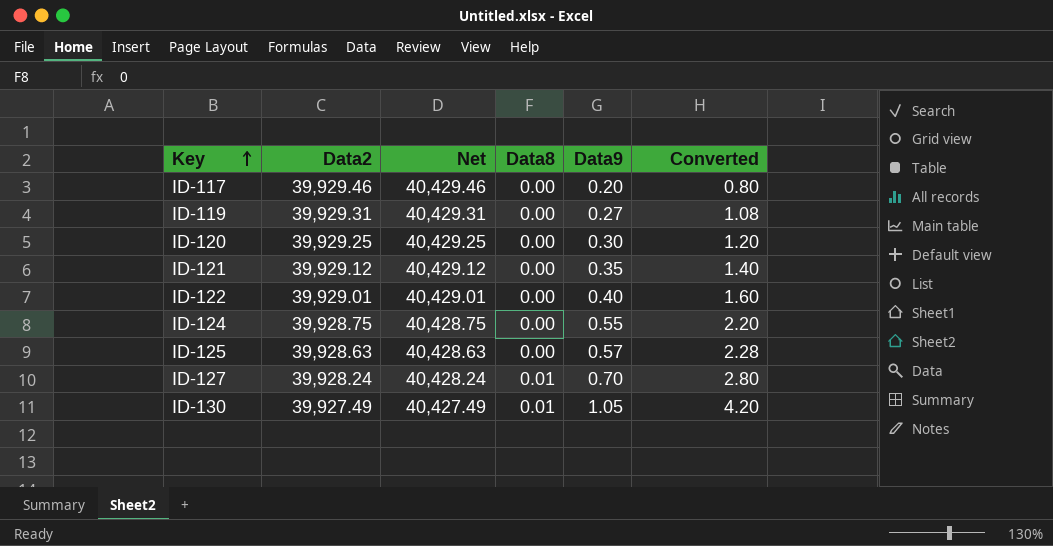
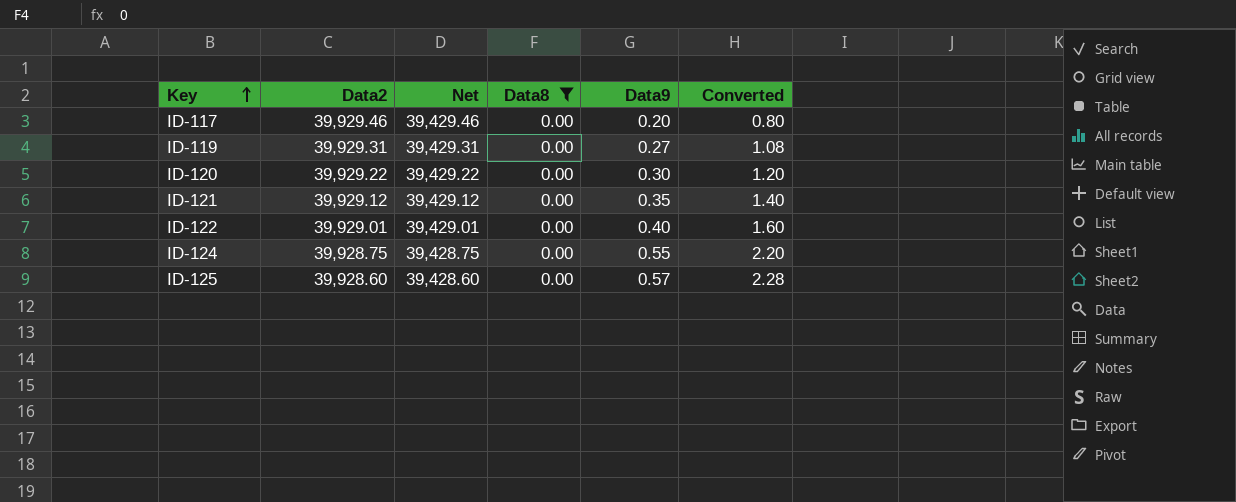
filter: none -> Data8 = 0.00
column Net | formula: [Data2] + 500 -> [Data2] - 500
ID-120 | Data2: 39,929.25 -> 39,929.22
ID-125 | Data2: 39,928.63 -> 39,928.60

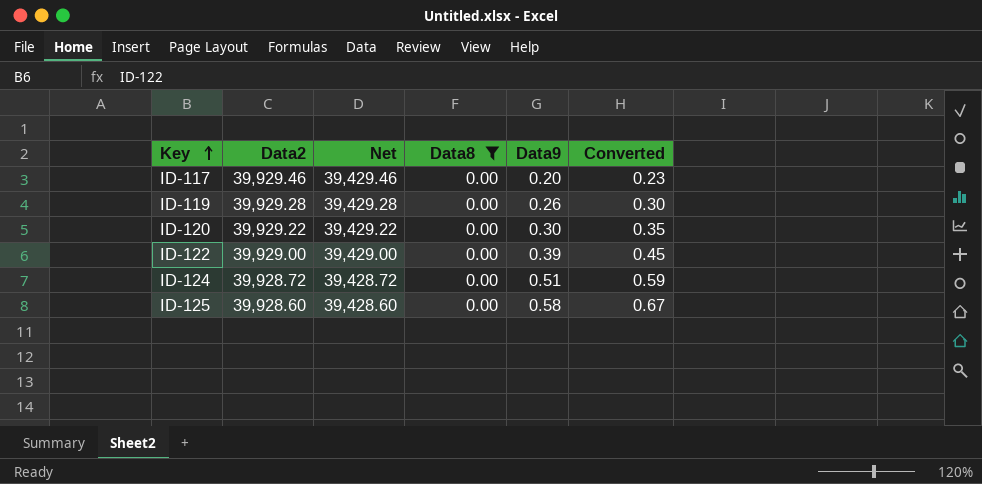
column Converted | formula: [Data9] * 4 -> [Data9] * 1.15
row ID-121: 39,929.12 | 39,429.12 | 0.00 | 0.35 | 1.40 -> none
ID-119 | Data2: 39,929.31 -> 39,929.28
ID-119 | Net: 39,429.31 -> 39,429.28
ID-119 | Data9: 0.27 -> 0.26
ID-122 | Data2: 39,929.01 -> 39,929.00
ID-122 | Net: 39,429.01 -> 39,429.00
ID-122 | Data9: 0.40 -> 0.39
ID-124 | Data2: 39,928.75 -> 39,928.72
ID-124 | Net: 39,428.75 -> 39,428.72
ID-124 | Data9: 0.55 -> 0.51
ID-125 | Data9: 0.57 -> 0.58

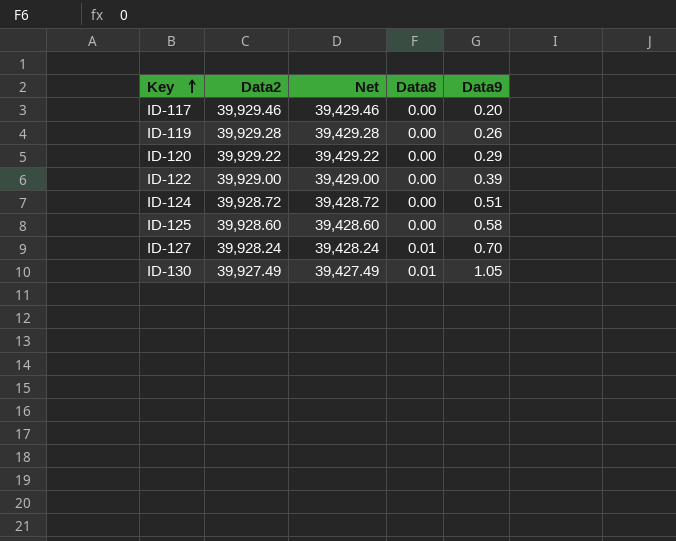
filter: Data8 = 0.00 -> none
column Converted | formula: [Data9] * 1.15 -> none
ID-120 | Data9: 0.30 -> 0.29

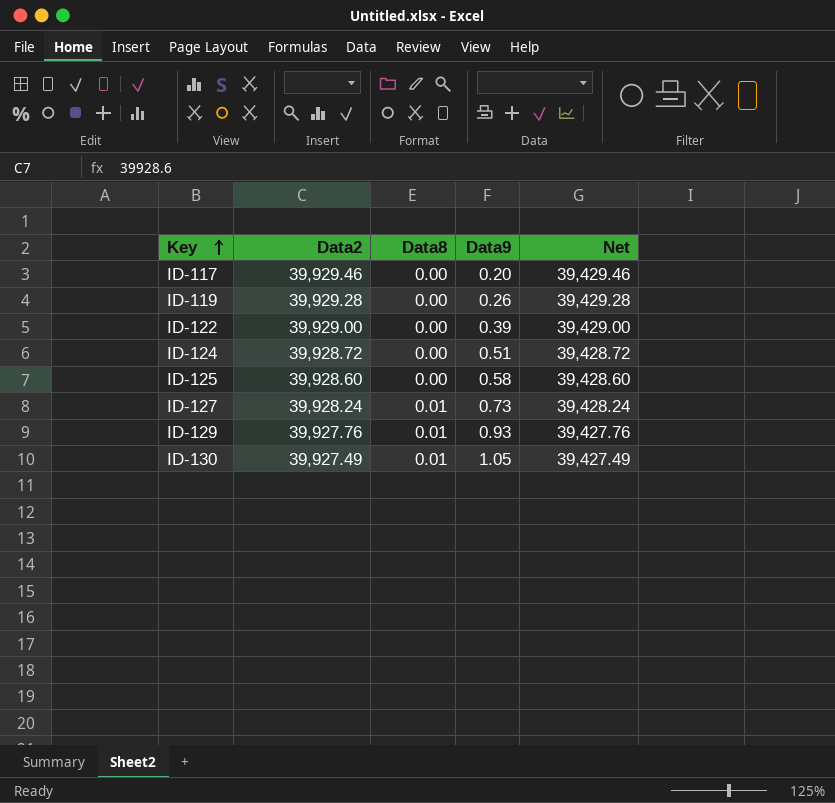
column Net | position: 3 -> 5
row ID-120: 39,929.22 | 39,429.22 | 0.00 | 0.29 -> none
ID-127 | Data9: 0.70 -> 0.73
row ID-129: none -> 39,927.76 | 0.01 | 0.93 | 39,427.76

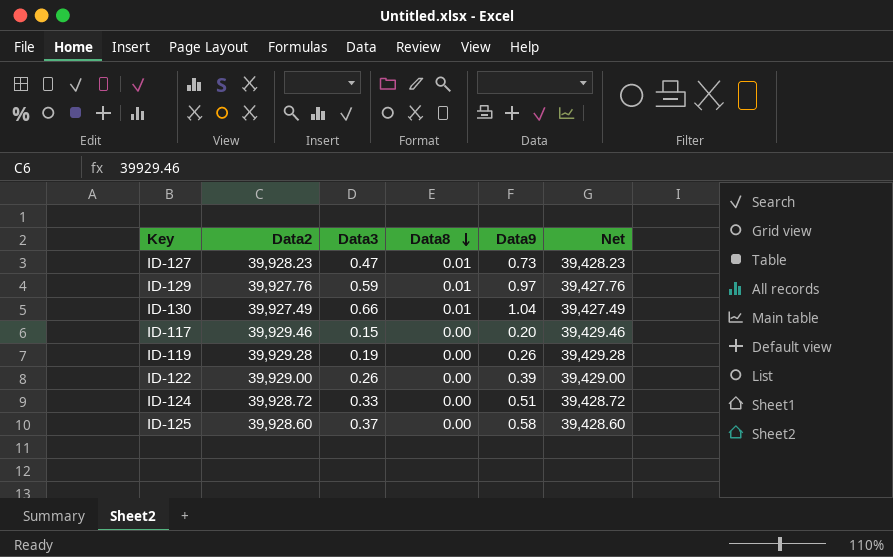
row order: Key ascending -> Data8 descending
column Data3 | position: none -> 3
ID-127 | Data2: 39,928.24 -> 39,928.23
ID-127 | Net: 39,428.24 -> 39,428.23
ID-129 | Data9: 0.93 -> 0.97
ID-130 | Data9: 1.05 -> 1.04

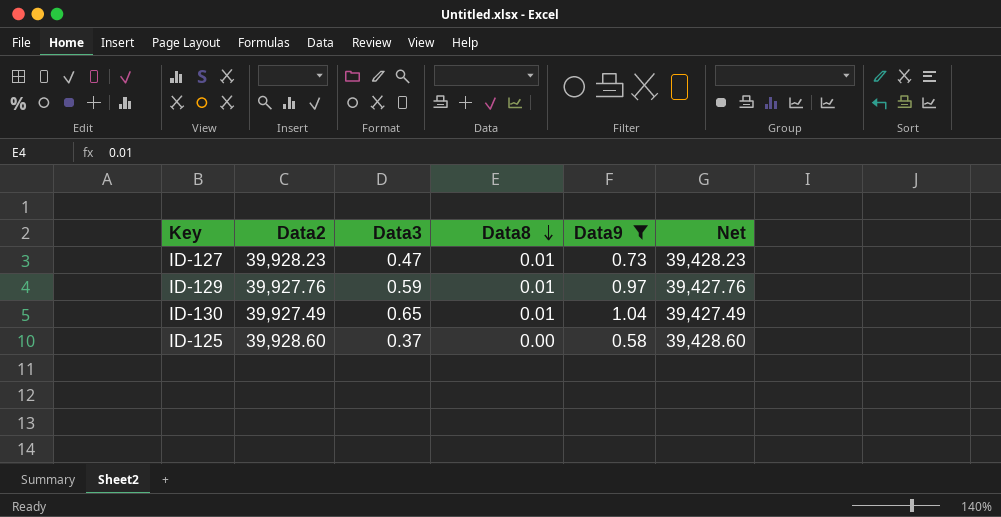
filter: none -> Data9 >= 0.58
ID-130 | Data3: 0.66 -> 0.65

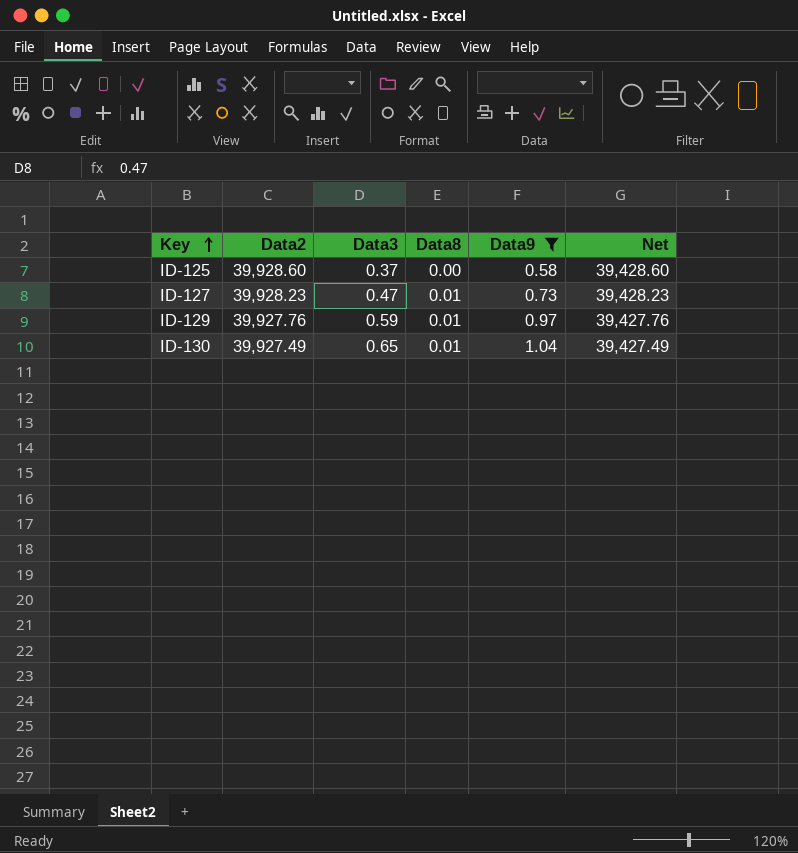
row order: Data8 descending -> Key ascending

